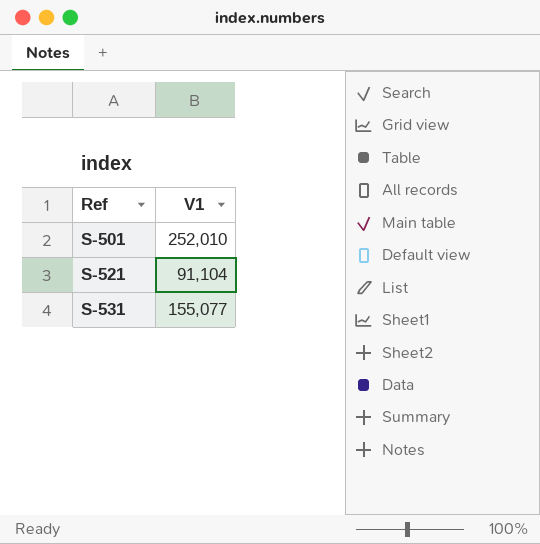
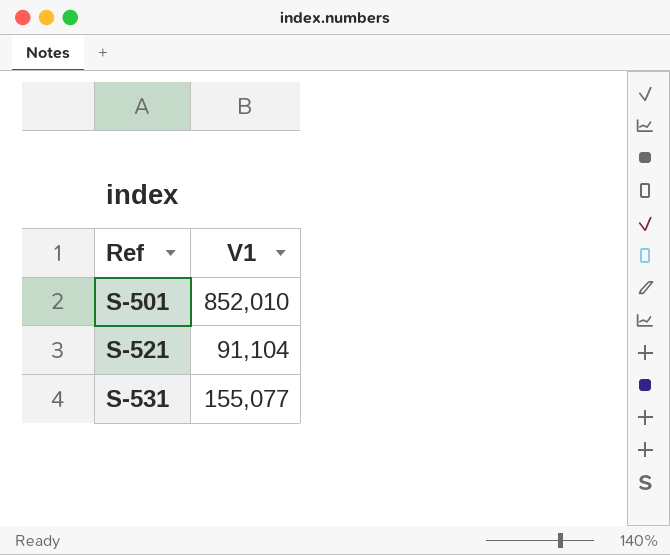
S-501 | V1: 252,010 -> 852,010

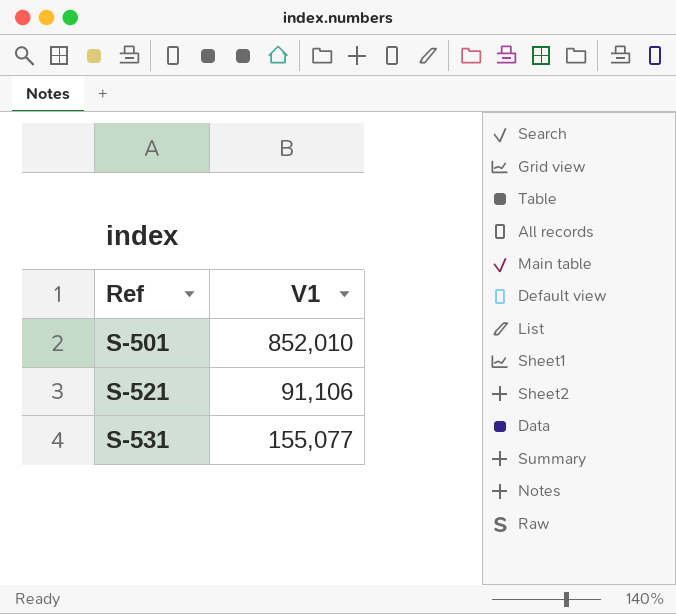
S-521 | V1: 91,104 -> 91,106

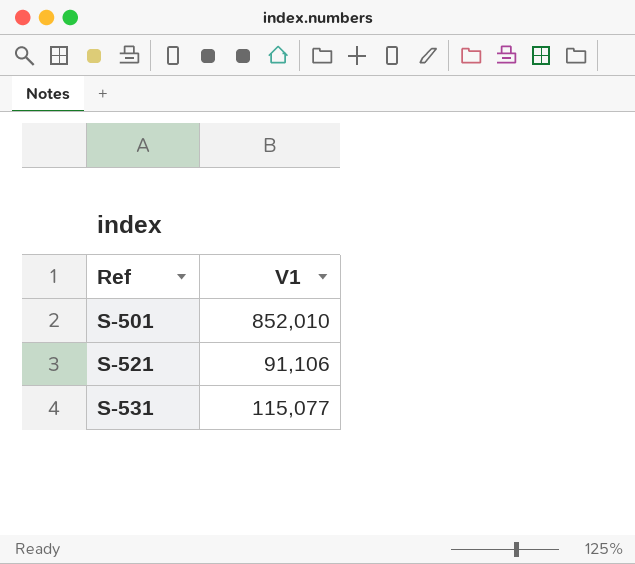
S-531 | V1: 155,077 -> 115,077

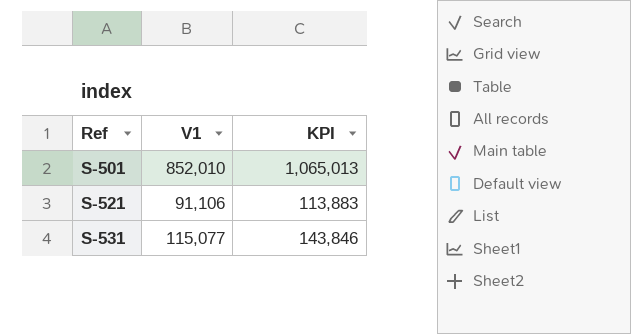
column KPI | formula: none -> [V1] * 1.25

